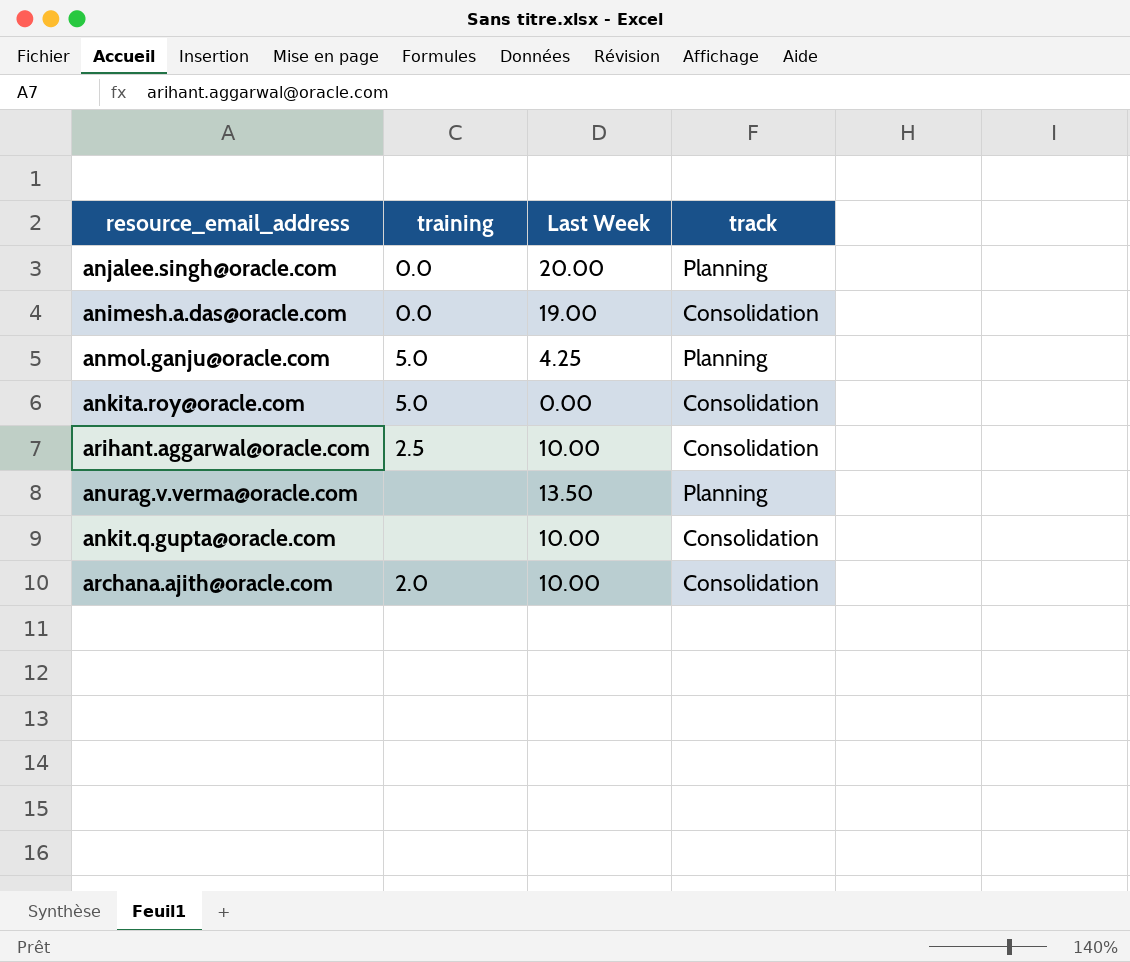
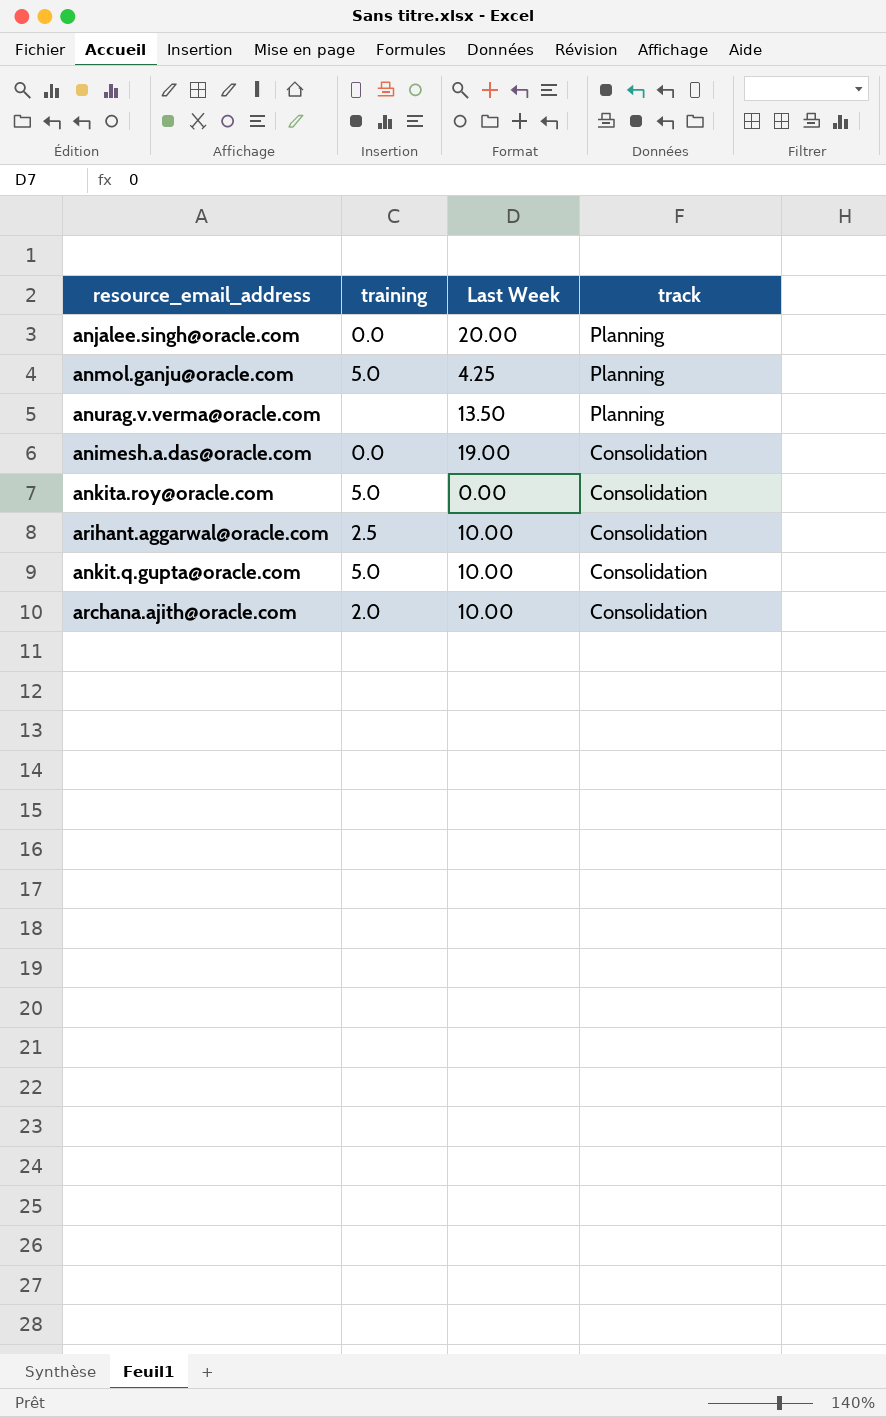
row order: none -> track descending
ankit.q.gupta@oracle.com | training: none -> 5.0

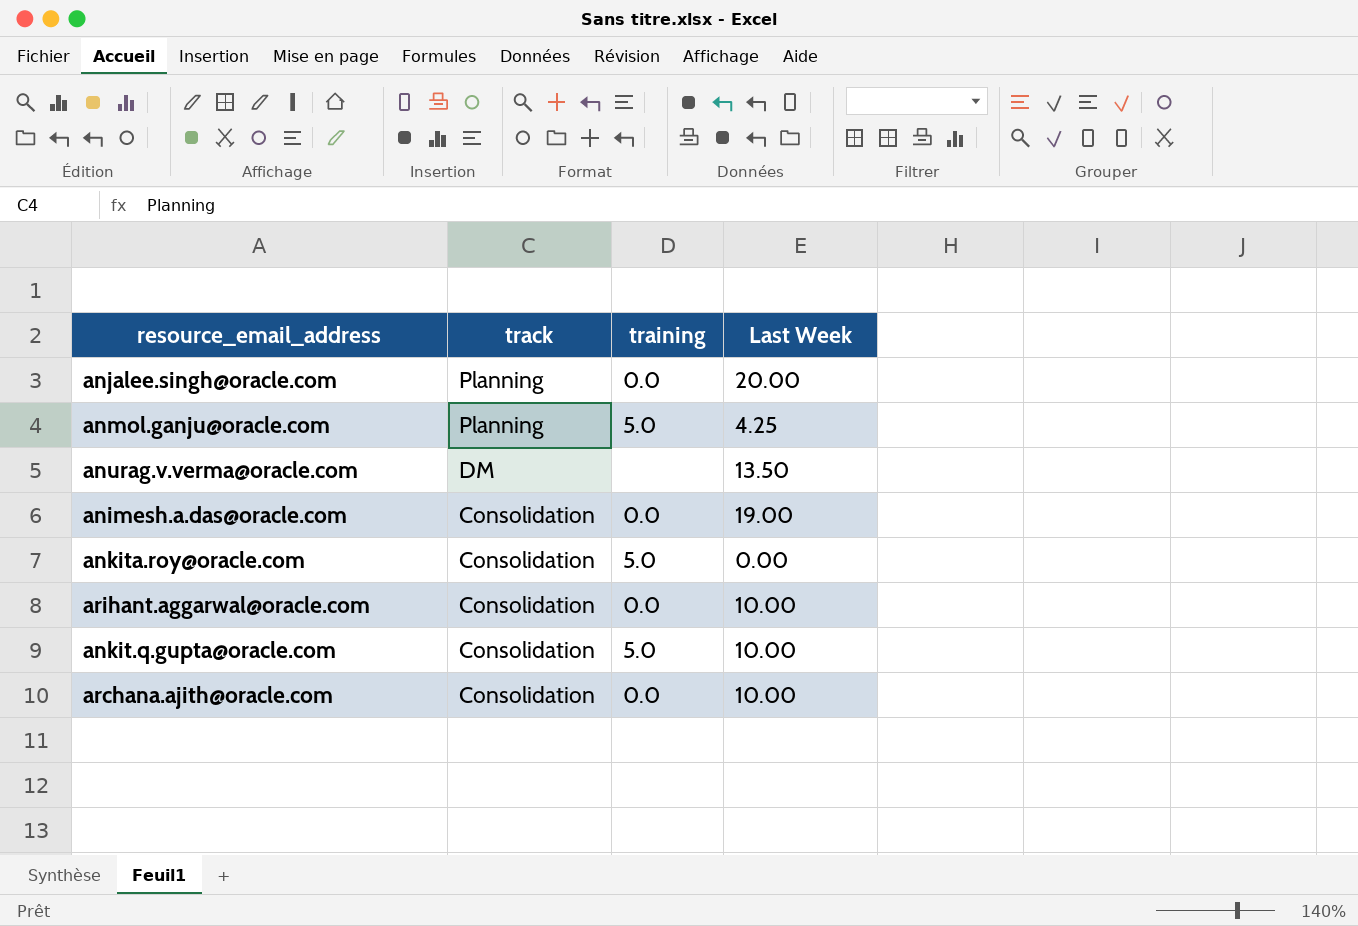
column track | position: 4 -> 2
anurag.v.verma@oracle.com | track: Planning -> DM
arihant.aggarwal@oracle.com | training: 2.5 -> 0.0
archana.ajith@oracle.com | training: 2.0 -> 0.0

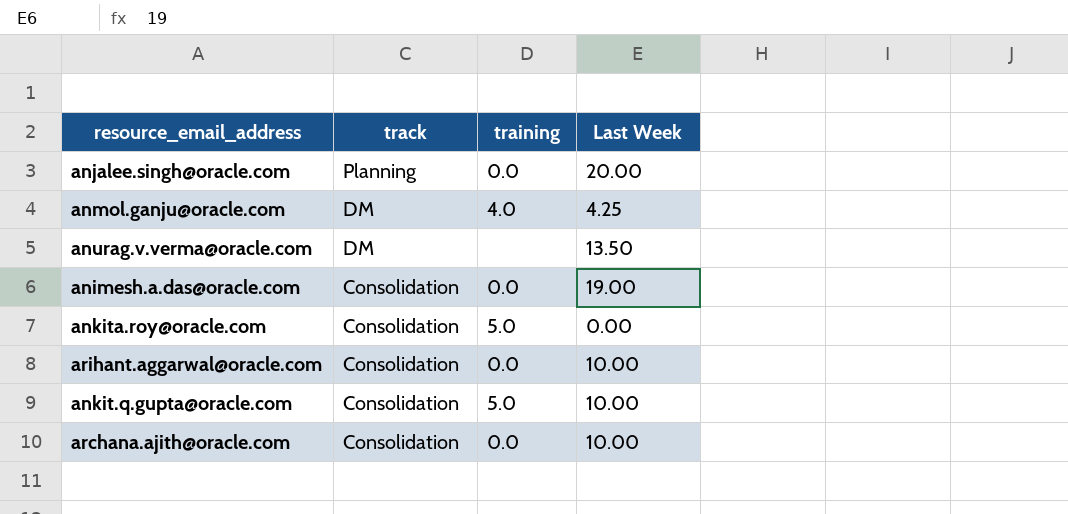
anmol.ganju@oracle.com | track: Planning -> DM
anmol.ganju@oracle.com | training: 5.0 -> 4.0

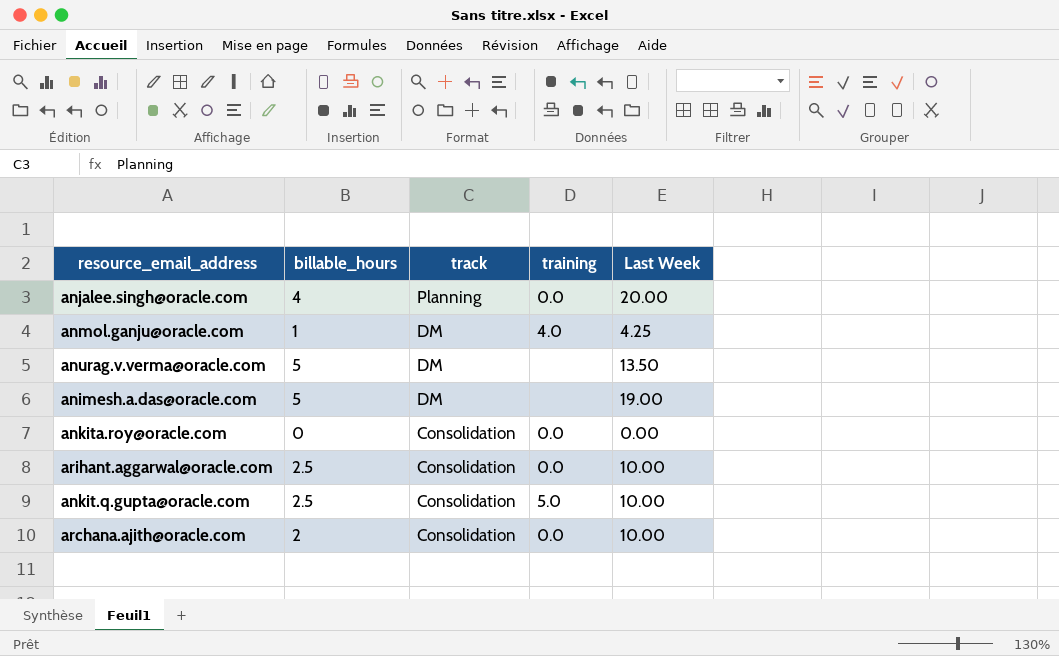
column billable_hours | position: none -> 2
animesh.a.das@oracle.com | track: Consolidation -> DM
animesh.a.das@oracle.com | training: 0.0 -> none
ankita.roy@oracle.com | training: 5.0 -> 0.0

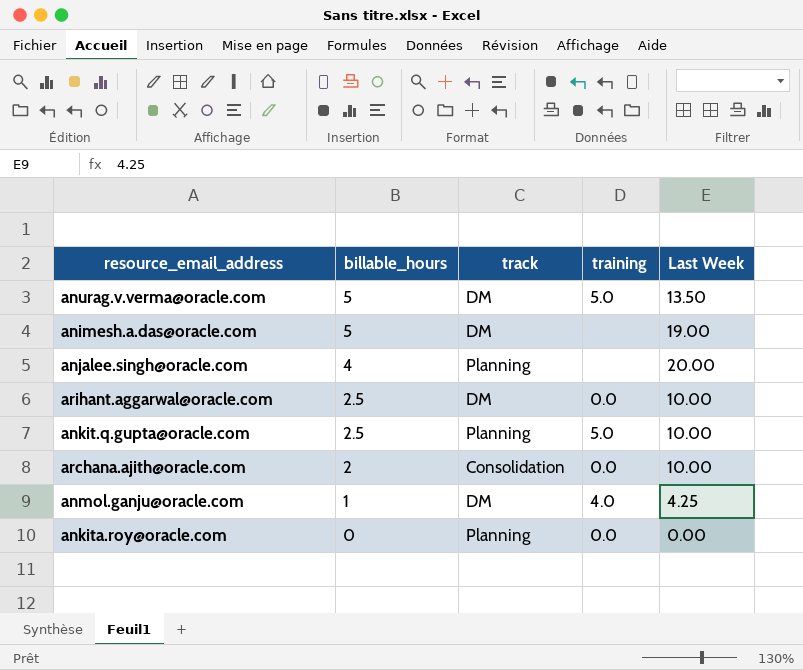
row order: track descending -> billable_hours descending
anurag.v.verma@oracle.com | training: none -> 5.0
anjalee.singh@oracle.com | training: 0.0 -> none
arihant.aggarwal@oracle.com | track: Consolidation -> DM
ankit.q.gupta@oracle.com | track: Consolidation -> Planning
ankita.roy@oracle.com | track: Consolidation -> Planning

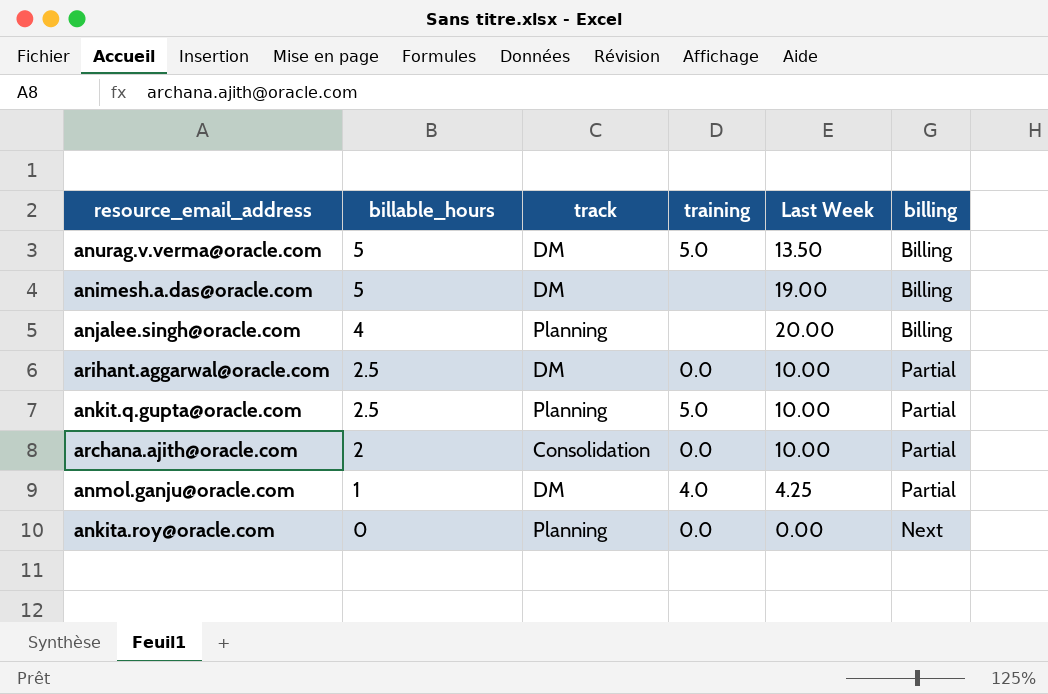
column billing | position: none -> 6

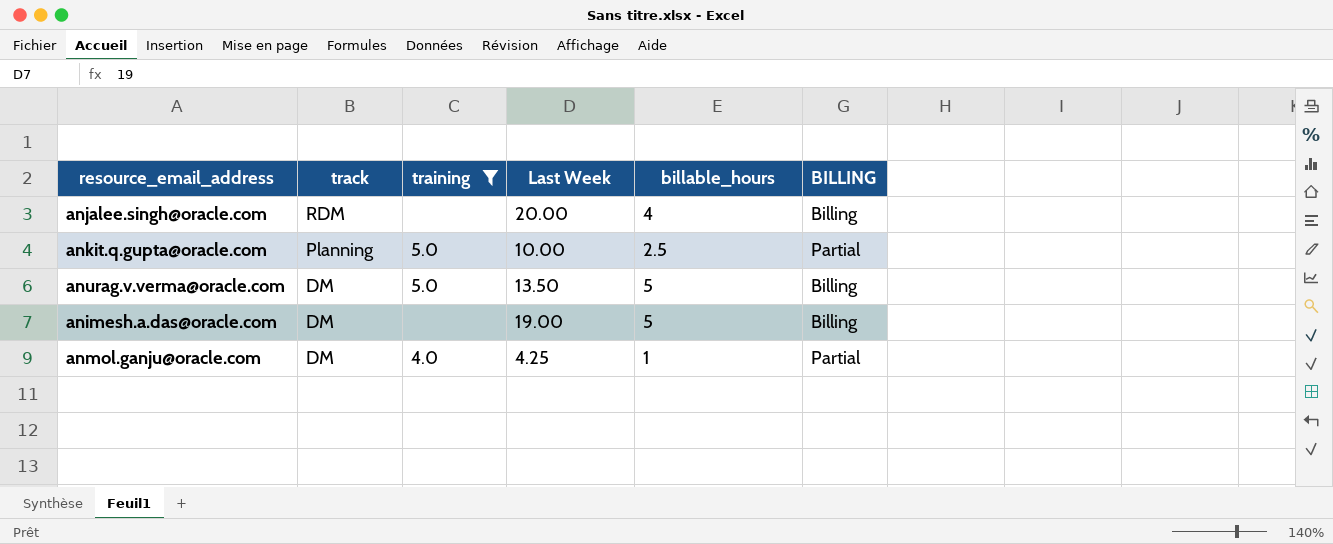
filter: none -> training != 0.0
row order: billable_hours descending -> track descending
column billable_hours | position: 2 -> 5
column name: billing -> BILLING
anjalee.singh@oracle.com | track: Planning -> RDM

